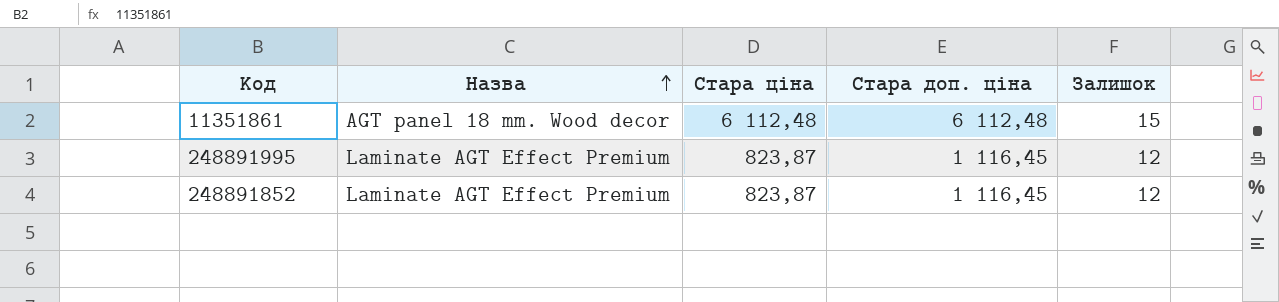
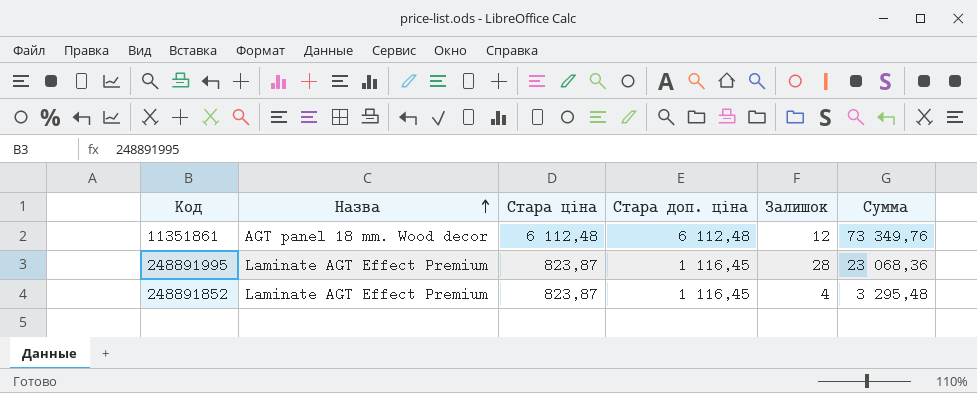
column Сумма | formula: none -> [Стара ціна] * [Залишок]
11351861 | Залишок: 15 -> 12
248891995 | Залишок: 12 -> 28
248891852 | Залишок: 12 -> 4

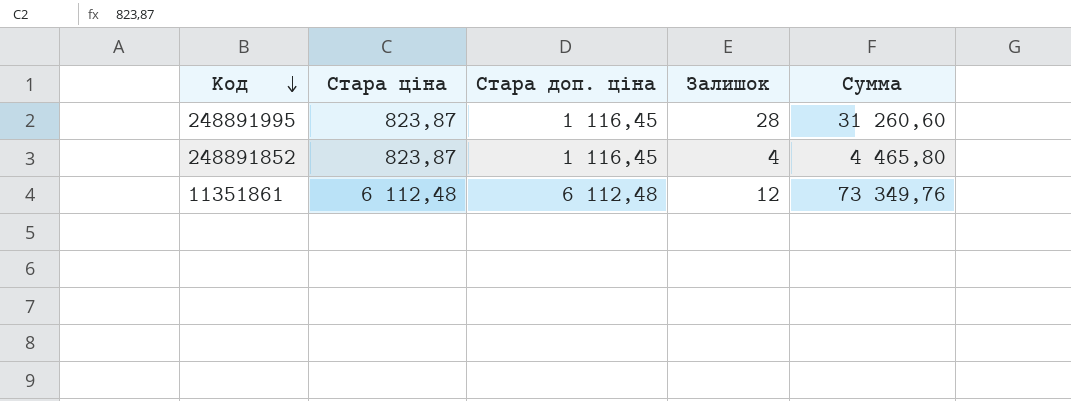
row order: Назва ascending -> Код descending
column Назва | position: 2 -> none
column Сумма | formula: [Стара ціна] * [Залишок] -> [Стара доп. ціна] * [Залишок]

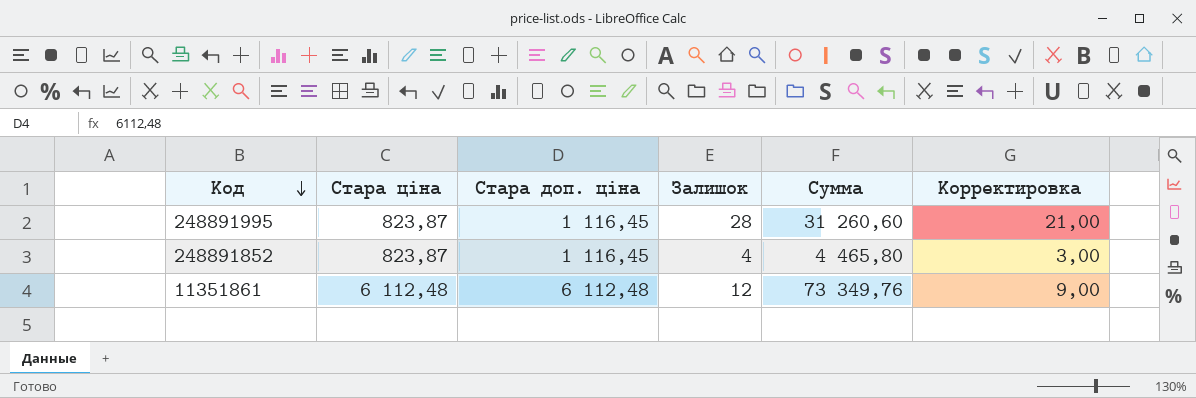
column Корректировка | formula: none -> [Залишок] * 0,75

